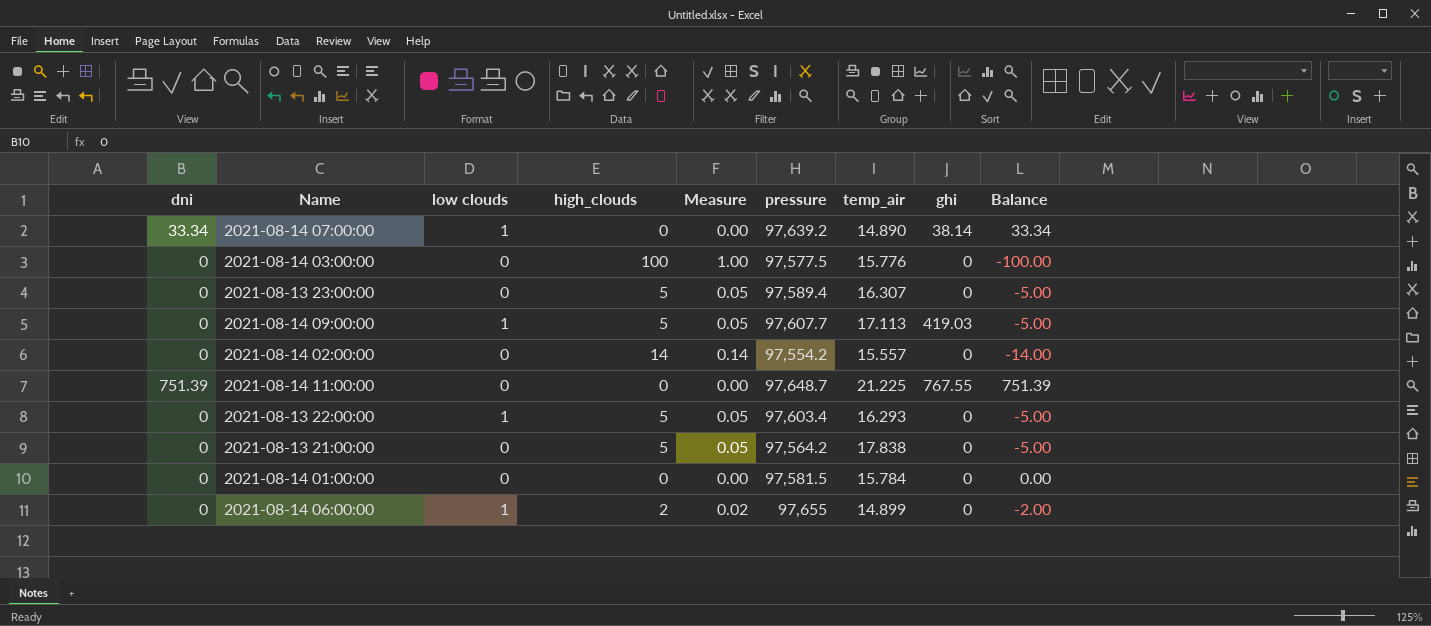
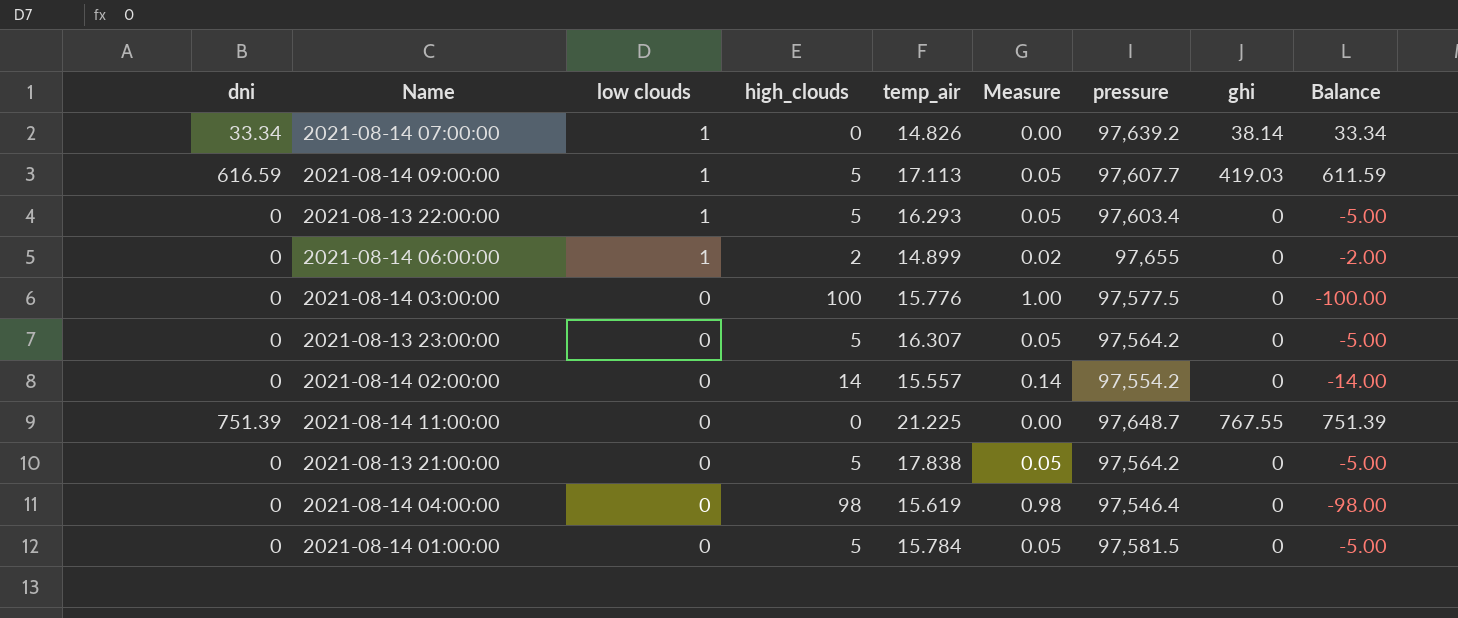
row order: none -> low clouds descending
column temp_air | position: 7 -> 5
2021-08-14 07:00:00 | temp_air: 14.890 -> 14.826
2021-08-14 09:00:00 | dni: 0 -> 616.59
2021-08-14 09:00:00 | Balance: -5.00 -> 611.59
2021-08-13 23:00:00 | pressure: 97,589.4 -> 97,564.2
row 2021-08-14 04:00:00: none -> 0 | 0 | 98 | 15.619 | 0.98 | 97,546.4 | 0 | -98.00
2021-08-14 01:00:00 | high_clouds: 0 -> 5
2021-08-14 01:00:00 | Measure: 0.00 -> 0.05
2021-08-14 01:00:00 | Balance: 0.00 -> -5.00

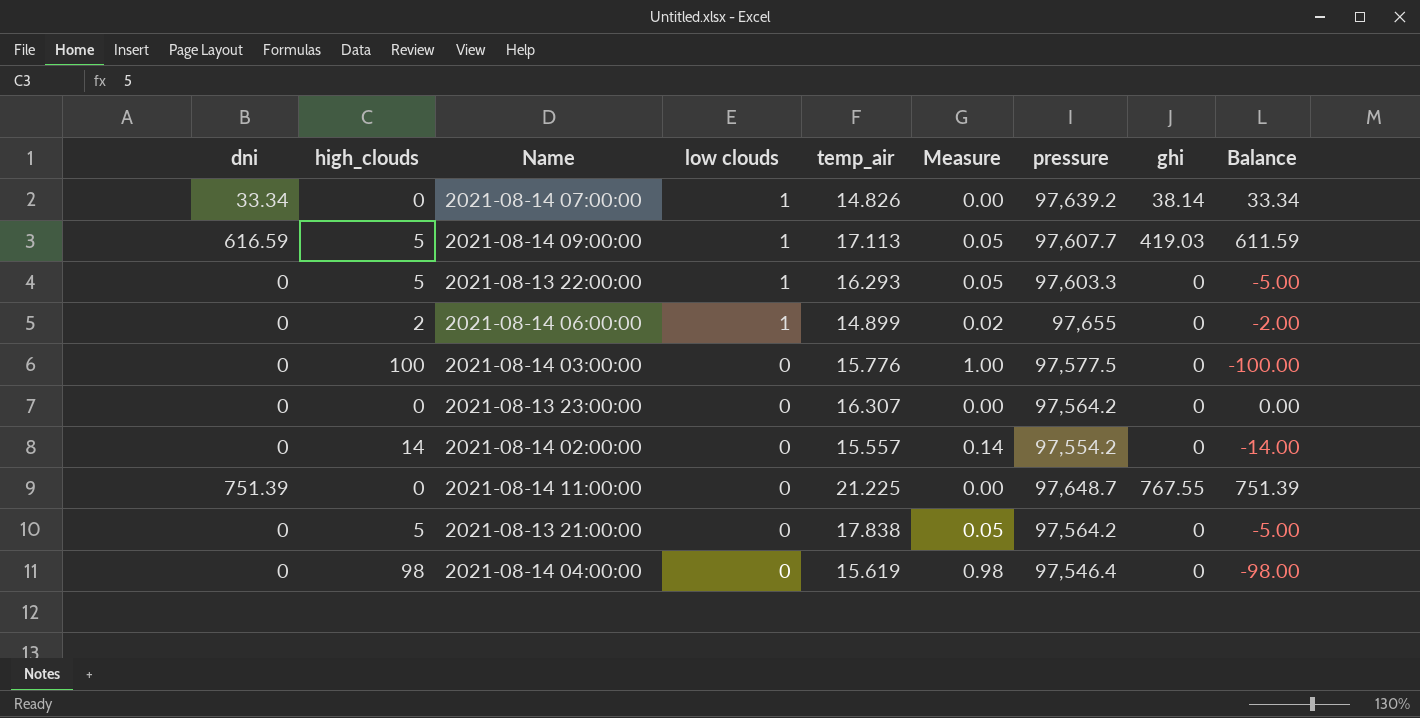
column high_clouds | position: 4 -> 2
row 2021-08-14 01:00:00: 0 | 0 | 5 | 15.784 | 0.05 | 97,581.5 | 0 | -5.00 -> none
2021-08-13 22:00:00 | pressure: 97,603.4 -> 97,603.3
2021-08-13 23:00:00 | high_clouds: 5 -> 0
2021-08-13 23:00:00 | Measure: 0.05 -> 0.00
2021-08-13 23:00:00 | Balance: -5.00 -> 0.00

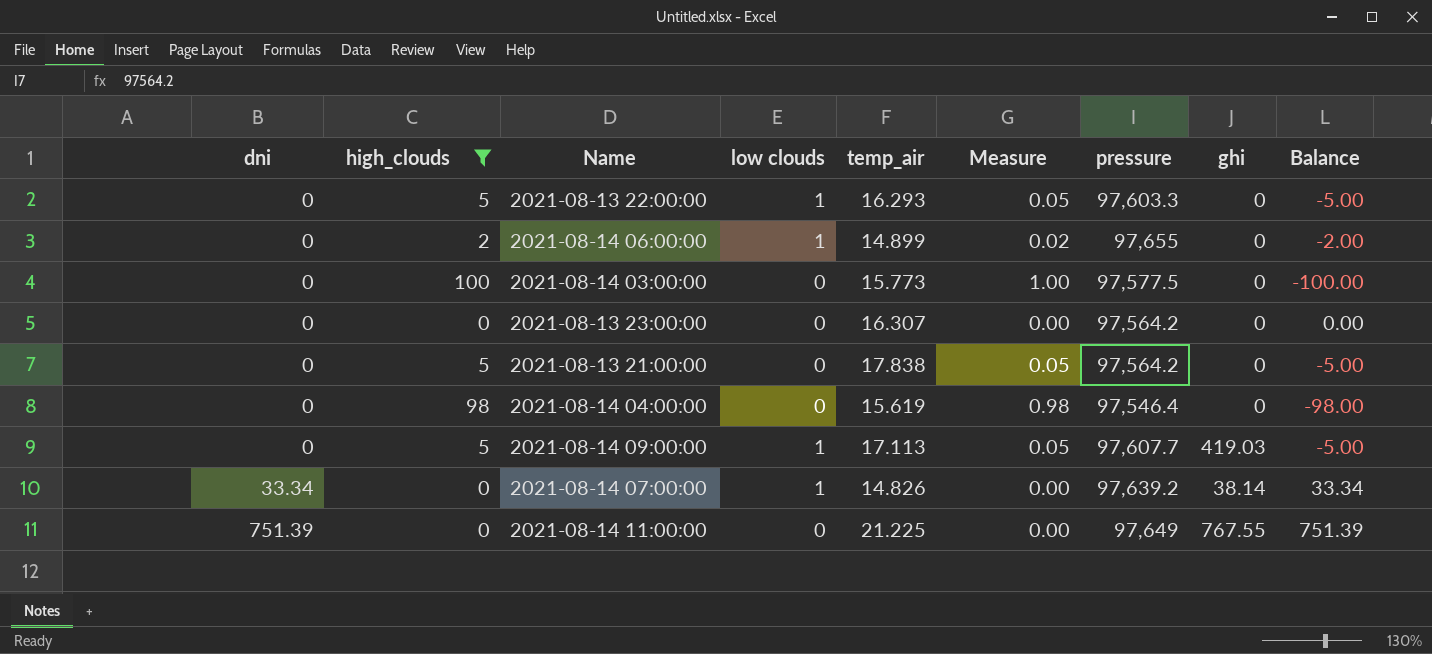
filter: none -> high_clouds != 14
row order: low clouds descending -> dni ascending
2021-08-14 03:00:00 | temp_air: 15.776 -> 15.773
2021-08-14 09:00:00 | dni: 616.59 -> 0
2021-08-14 09:00:00 | Balance: 611.59 -> -5.00
2021-08-14 11:00:00 | pressure: 97,648.7 -> 97,649

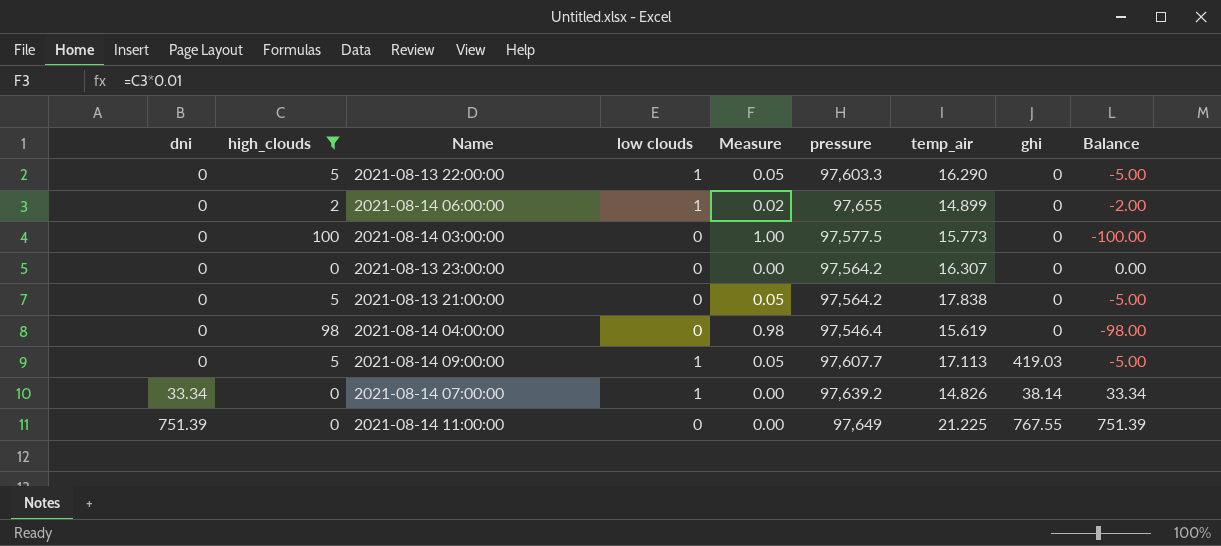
column temp_air | position: 5 -> 7
2021-08-13 22:00:00 | temp_air: 16.293 -> 16.290

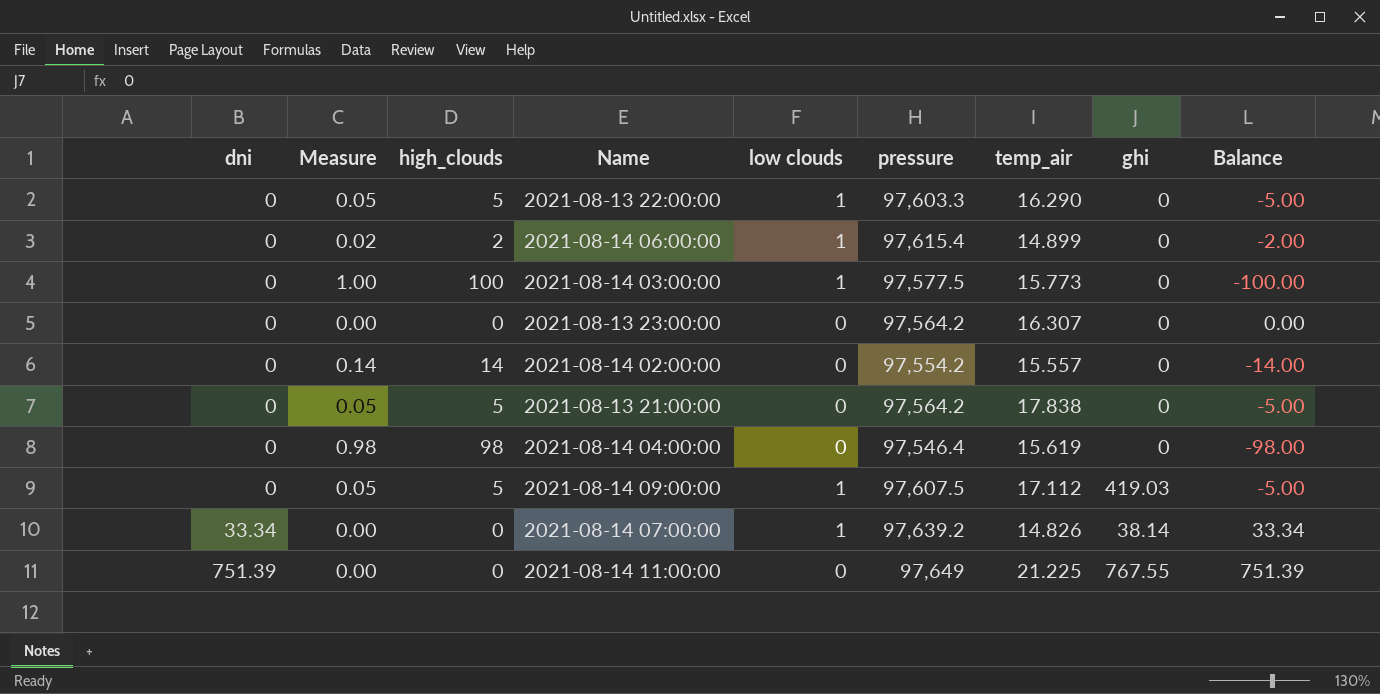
filter: high_clouds != 14 -> none
column Measure | position: 5 -> 2
2021-08-14 06:00:00 | pressure: 97,655 -> 97,615.4
2021-08-14 03:00:00 | low clouds: 0 -> 1
2021-08-14 09:00:00 | pressure: 97,607.7 -> 97,607.5
2021-08-14 09:00:00 | temp_air: 17.113 -> 17.112

